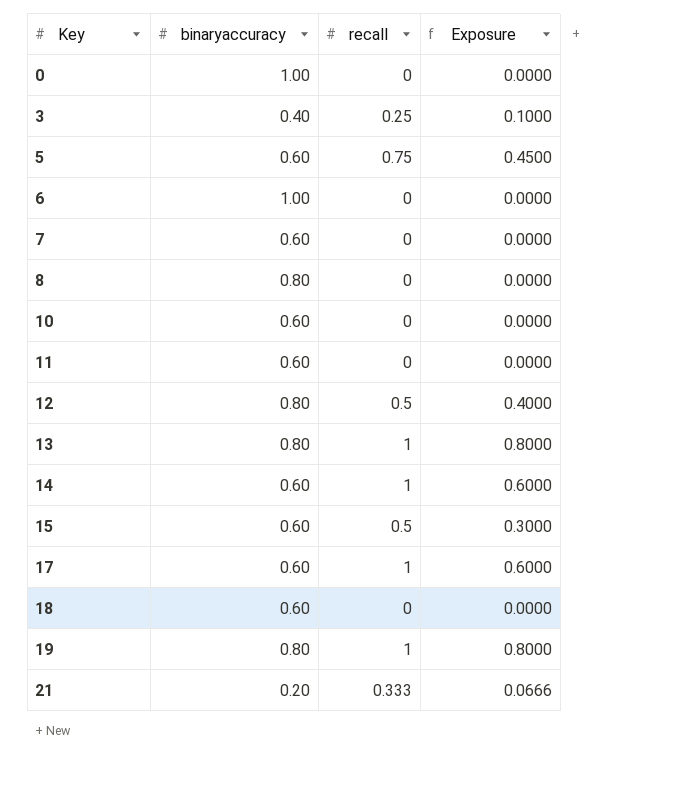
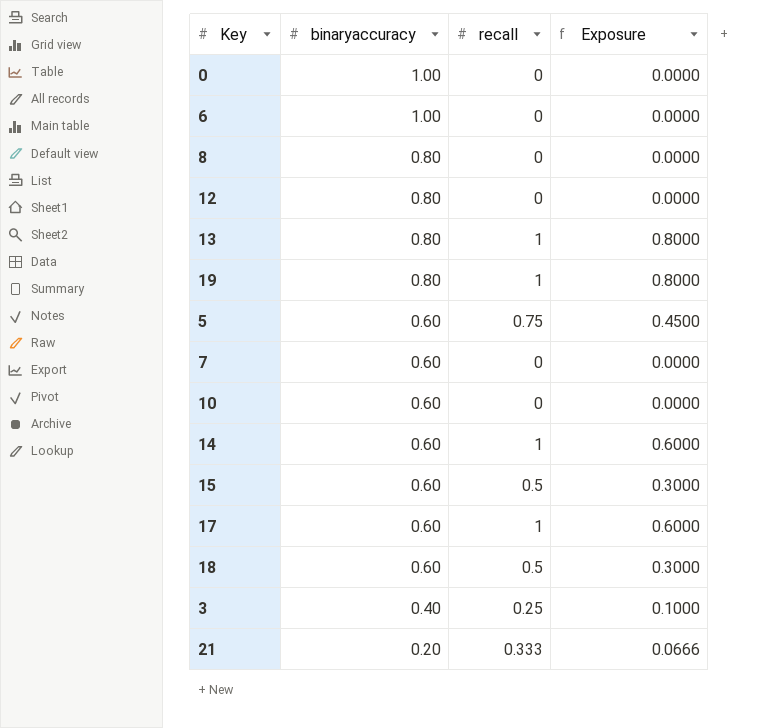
row order: Key ascending -> binaryaccuracy descending
row 11: 0.60 | 0 | 0.0000 -> none
12 | recall: 0.5 -> 0
12 | Exposure: 0.4000 -> 0.0000
18 | recall: 0 -> 0.5
18 | Exposure: 0.0000 -> 0.3000

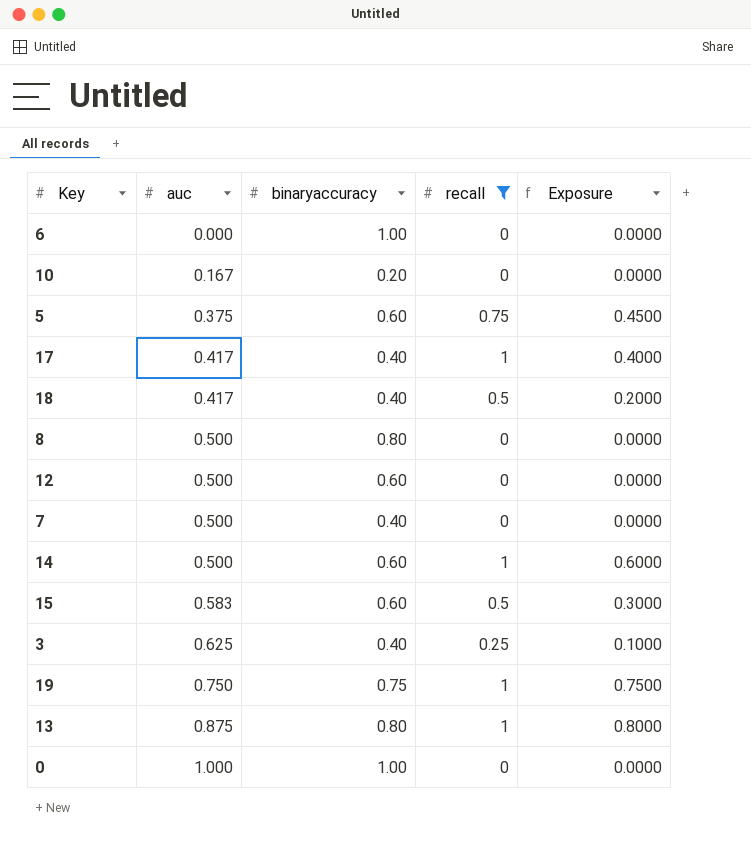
filter: none -> recall != 0.333
row order: binaryaccuracy descending -> auc ascending
column auc | position: none -> 2
10 | binaryaccuracy: 0.60 -> 0.20
17 | binaryaccuracy: 0.60 -> 0.40
17 | Exposure: 0.6000 -> 0.4000
18 | binaryaccuracy: 0.60 -> 0.40
18 | Exposure: 0.3000 -> 0.2000
12 | binaryaccuracy: 0.80 -> 0.60
7 | binaryaccuracy: 0.60 -> 0.40
19 | binaryaccuracy: 0.80 -> 0.75
19 | Exposure: 0.8000 -> 0.7500

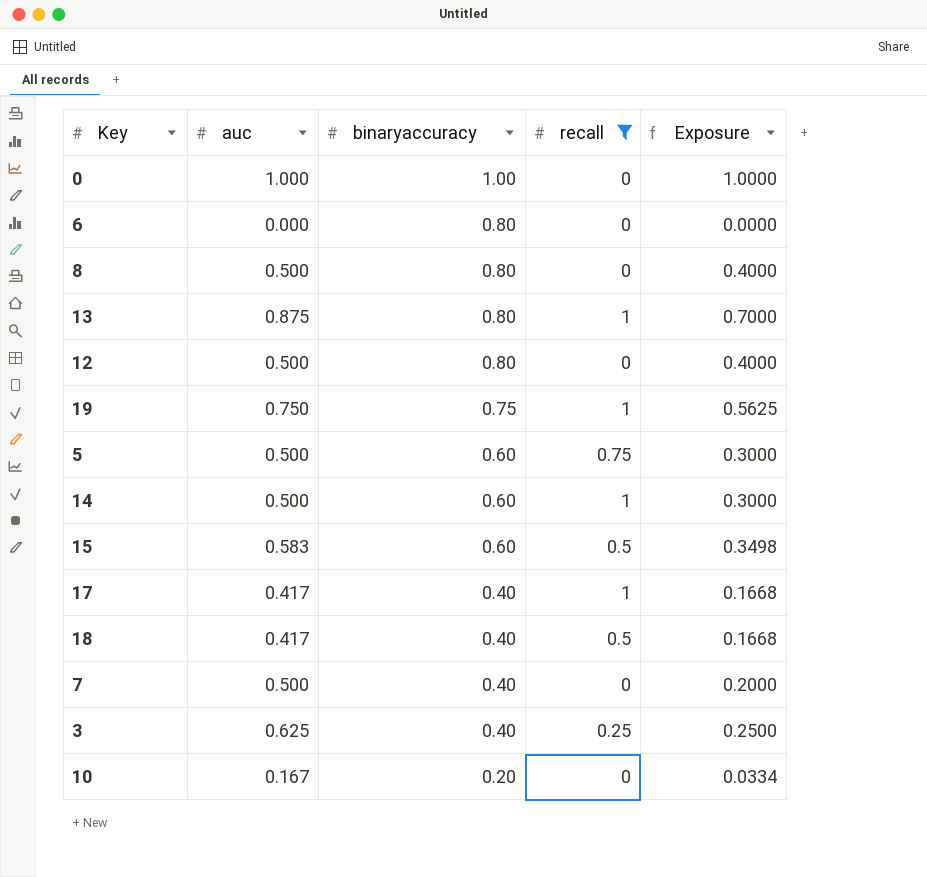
row order: auc ascending -> binaryaccuracy descending
column Exposure | formula: [binaryaccuracy] * [recall] -> [auc] * [binaryaccuracy]
6 | binaryaccuracy: 1.00 -> 0.80
12 | binaryaccuracy: 0.60 -> 0.80
5 | auc: 0.375 -> 0.500

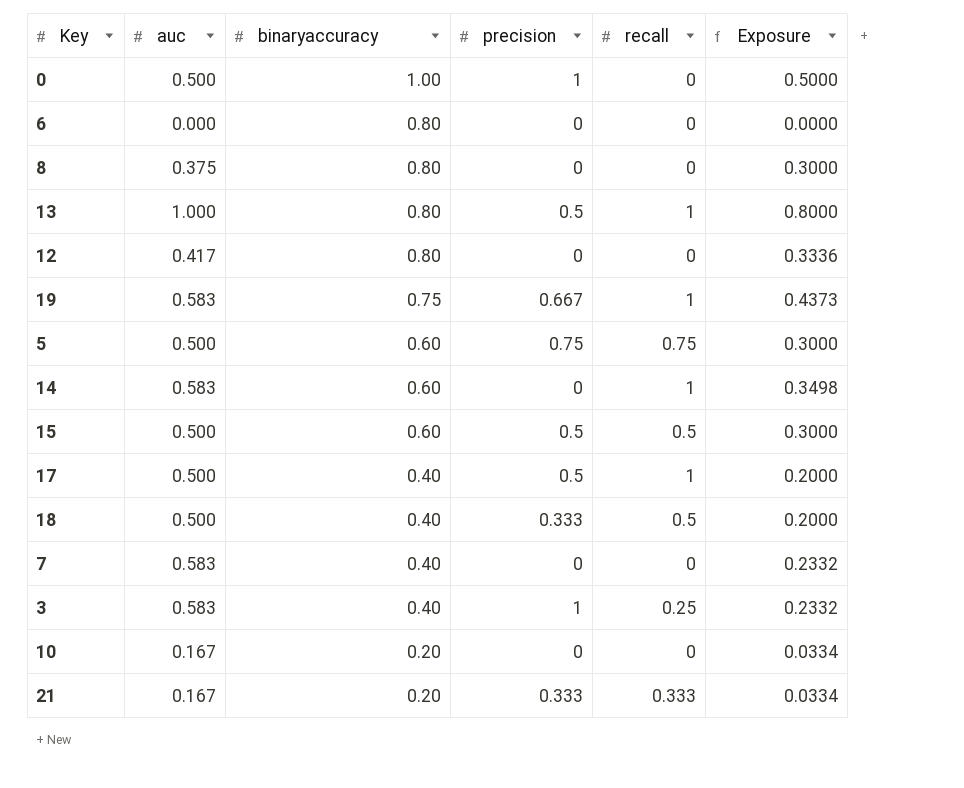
filter: recall != 0.333 -> none
column precision | position: none -> 4
0 | auc: 1.000 -> 0.500
0 | Exposure: 1.0000 -> 0.5000
8 | auc: 0.500 -> 0.375
8 | Exposure: 0.4000 -> 0.3000
13 | auc: 0.875 -> 1.000
13 | Exposure: 0.7000 -> 0.8000
12 | auc: 0.500 -> 0.417
12 | Exposure: 0.4000 -> 0.3336
19 | auc: 0.750 -> 0.583
19 | Exposure: 0.5625 -> 0.4373
14 | auc: 0.500 -> 0.583
14 | Exposure: 0.3000 -> 0.3498
15 | auc: 0.583 -> 0.500
15 | Exposure: 0.3498 -> 0.3000
17 | auc: 0.417 -> 0.500
17 | Exposure: 0.1668 -> 0.2000
18 | auc: 0.417 -> 0.500
18 | Exposure: 0.1668 -> 0.2000
7 | auc: 0.500 -> 0.583
7 | Exposure: 0.2000 -> 0.2332
3 | auc: 0.625 -> 0.583
3 | Exposure: 0.2500 -> 0.2332

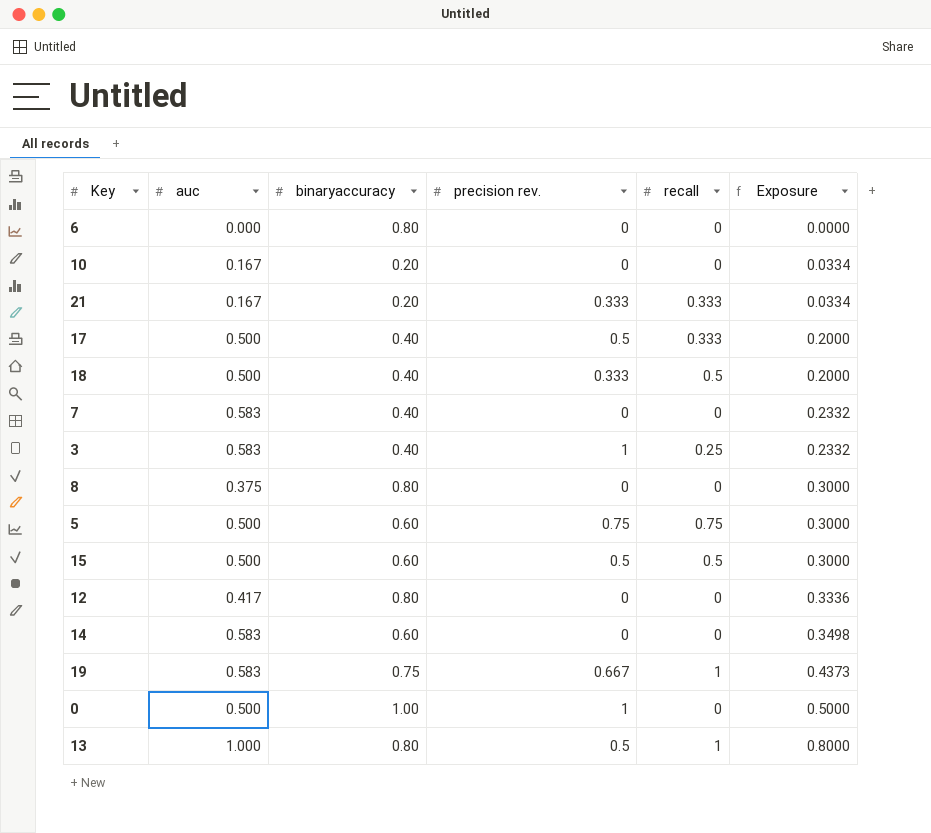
row order: binaryaccuracy descending -> Exposure ascending
column name: precision -> precision rev.
17 | recall: 1 -> 0.333
14 | recall: 1 -> 0

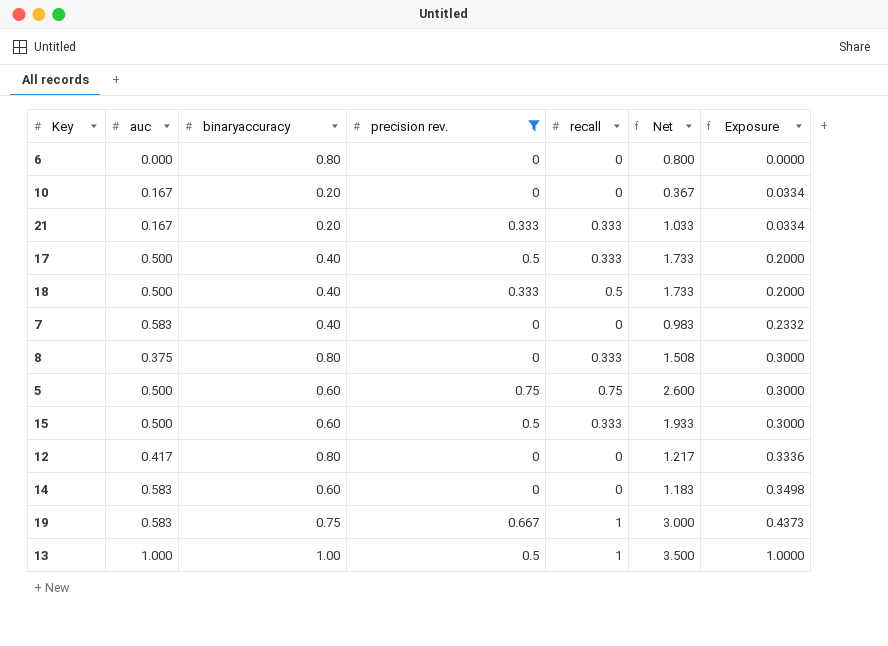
filter: none -> precision rev. != 1
column Net | formula: none -> [auc] + [binaryaccuracy] + [precision rev.] + [recall]
8 | recall: 0 -> 0.333
15 | recall: 0.5 -> 0.333
13 | binaryaccuracy: 0.80 -> 1.00
13 | Exposure: 0.8000 -> 1.0000

